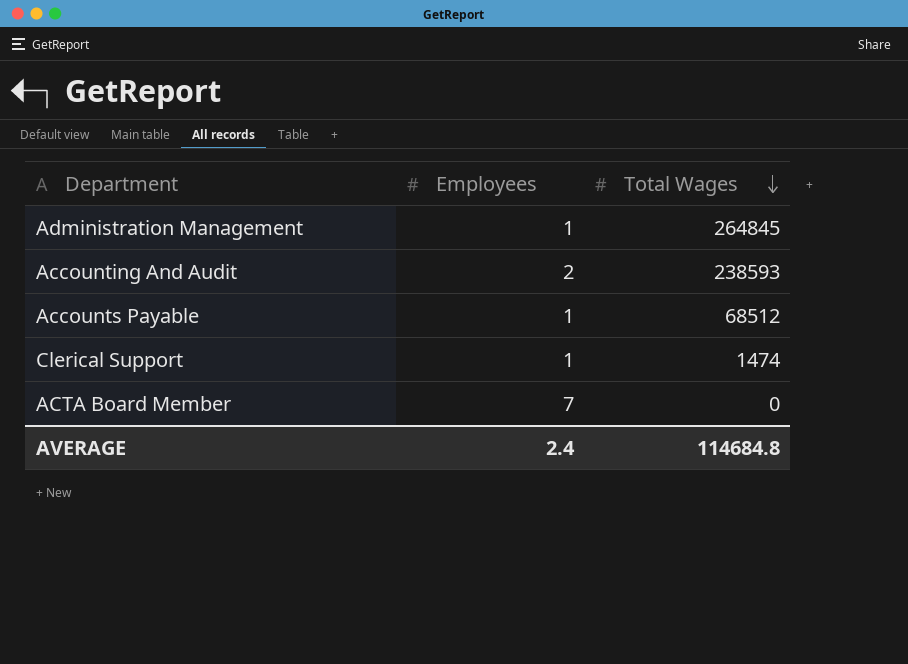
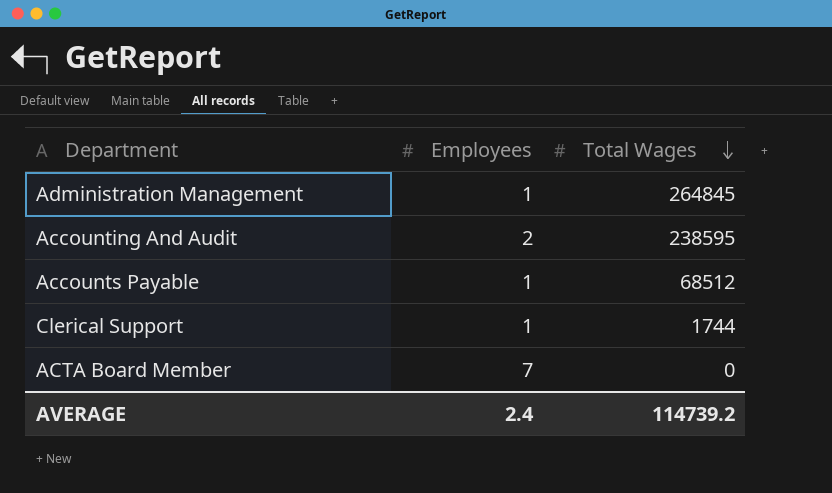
Accounting And Audit | Total Wages: 238593 -> 238595
Clerical Support | Total Wages: 1474 -> 1744
AVERAGE | Total Wages: 114684.8 -> 114739.2

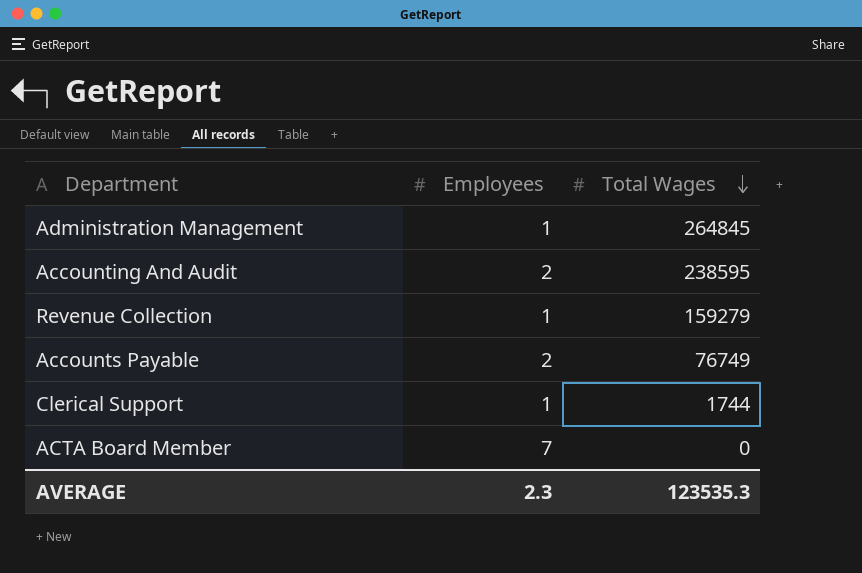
row Revenue Collection: none -> 1 | 159279
Accounts Payable | Employees: 1 -> 2
Accounts Payable | Total Wages: 68512 -> 76749
AVERAGE | Employees: 2.4 -> 2.3
AVERAGE | Total Wages: 114739.2 -> 123535.3

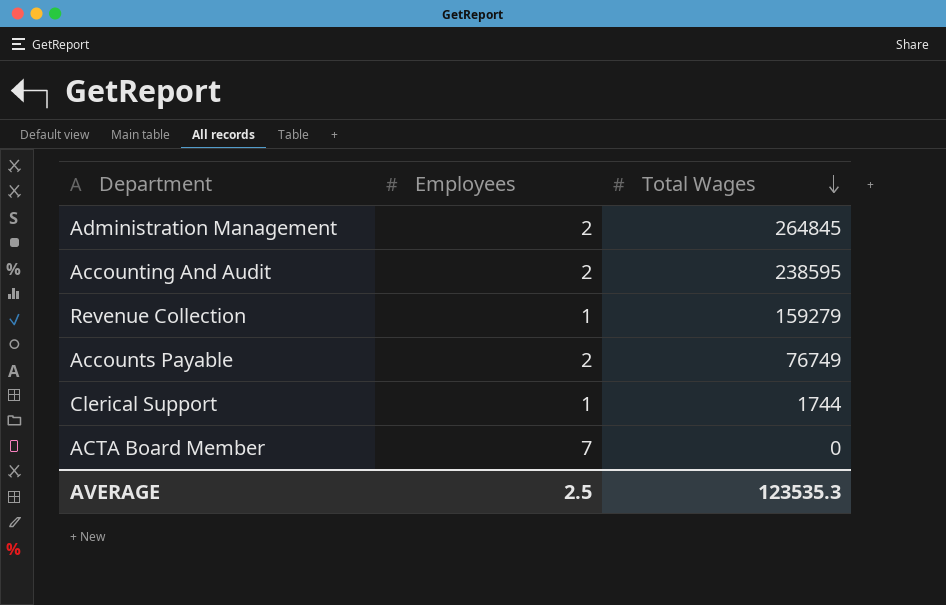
Administration Management | Employees: 1 -> 2
AVERAGE | Employees: 2.3 -> 2.5

